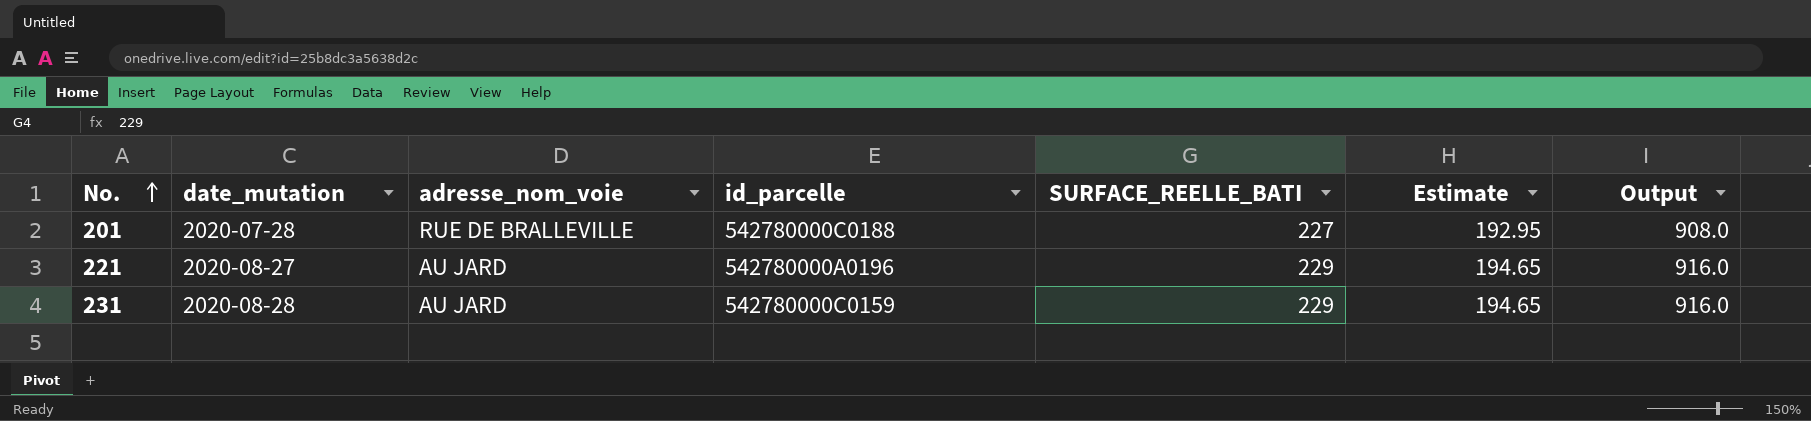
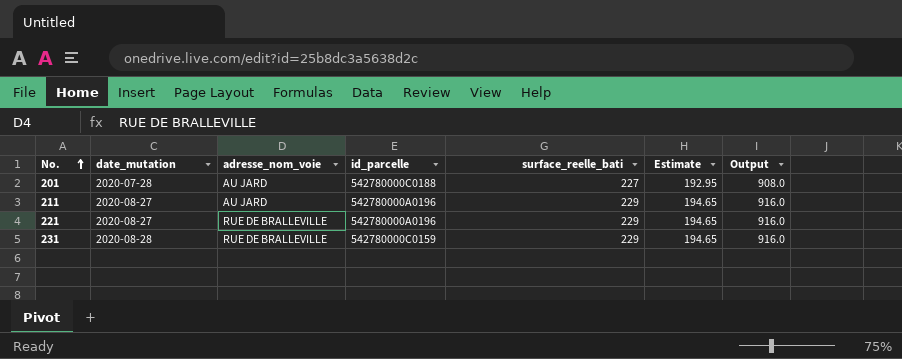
column name: SURFACE_REELLE_BATI -> surface_reelle_bati
201 | adresse_nom_voie: RUE DE BRALLEVILLE -> AU JARD
row 211: none -> 2020-08-27 | AU JARD | 542780000A0196 | 229 | 194.65 | 916.0
221 | adresse_nom_voie: AU JARD -> RUE DE BRALLEVILLE
231 | adresse_nom_voie: AU JARD -> RUE DE BRALLEVILLE

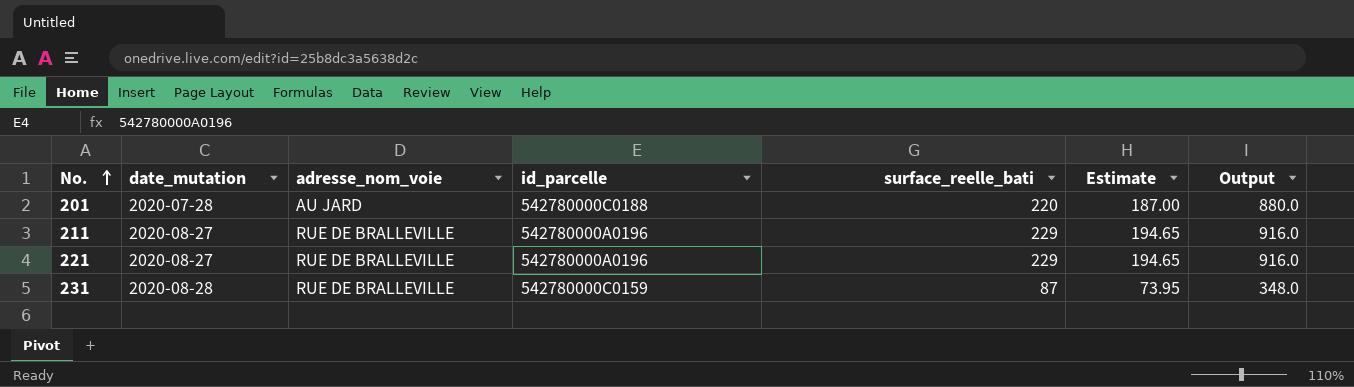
201 | surface_reelle_bati: 227 -> 220
201 | Estimate: 192.95 -> 187.00
201 | Output: 908.0 -> 880.0
211 | adresse_nom_voie: AU JARD -> RUE DE BRALLEVILLE
231 | surface_reelle_bati: 229 -> 87
231 | Estimate: 194.65 -> 73.95
231 | Output: 916.0 -> 348.0

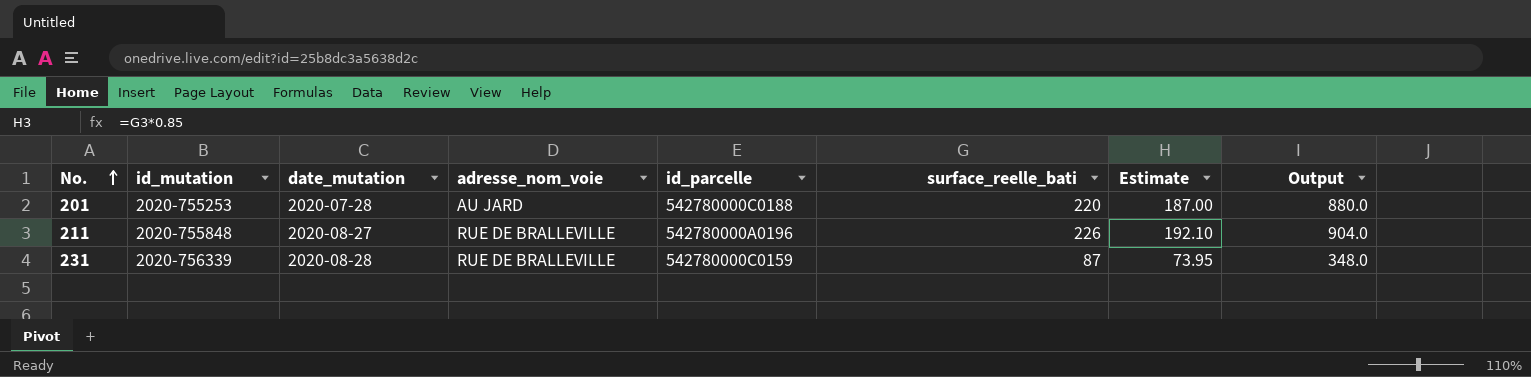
column id_mutation | position: none -> 2
row 221: 2020-08-27 | RUE DE BRALLEVILLE | 542780000A0196 | 229 | 194.65 | 916.0 -> none
211 | surface_reelle_bati: 229 -> 226
211 | Estimate: 194.65 -> 192.10
211 | Output: 916.0 -> 904.0

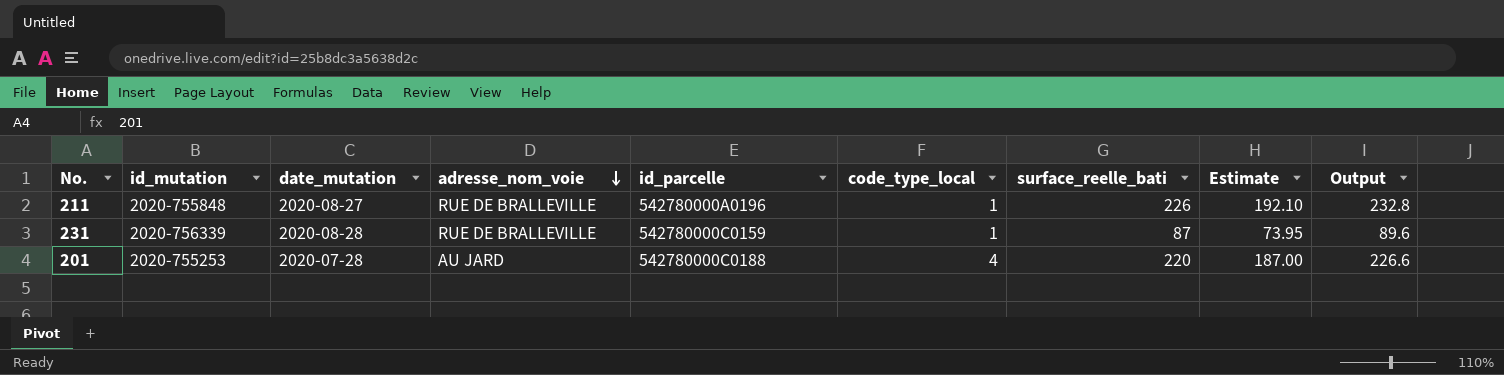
row order: No. ascending -> adresse_nom_voie descending
column code_type_local | position: none -> 6
column Output | formula: [surface_reelle_bati] * 4 -> [surface_reelle_bati] * 1.03

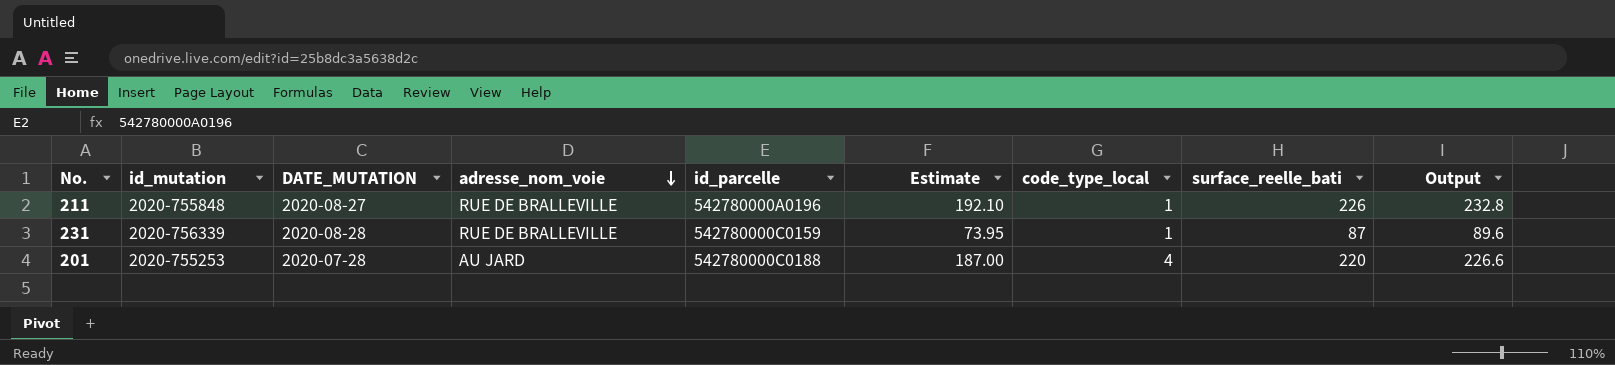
column name: date_mutation -> DATE_MUTATION
column Estimate | position: 8 -> 6

